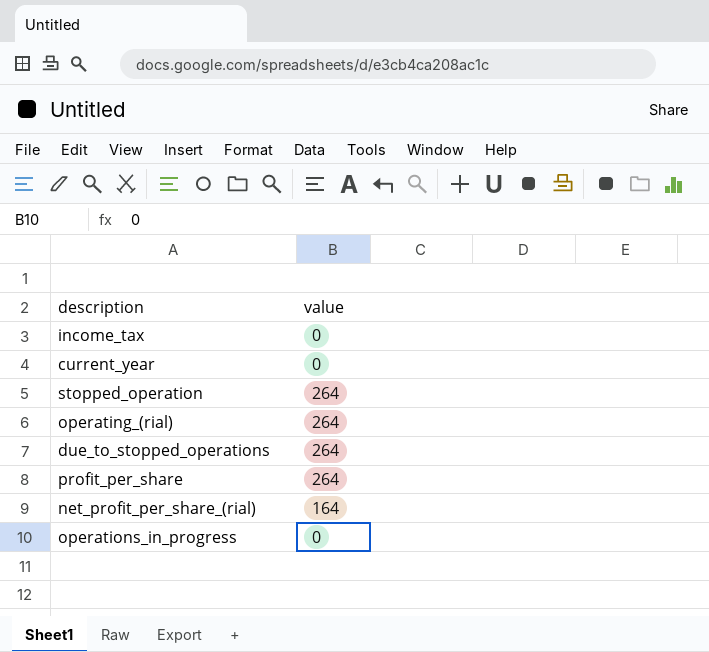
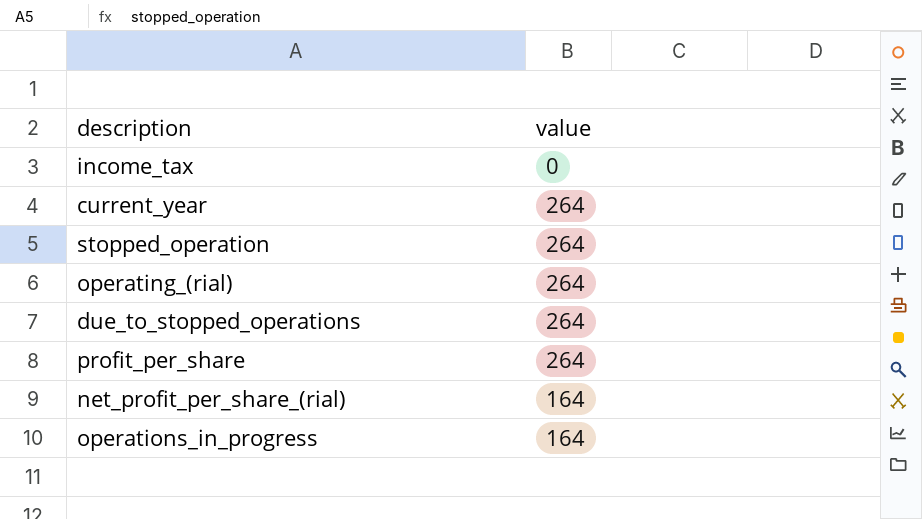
current_year | value: 0 -> 264
operations_in_progress | value: 0 -> 164

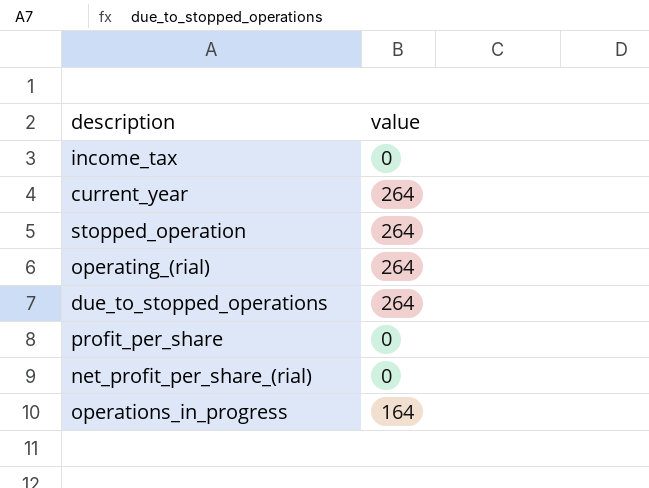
profit_per_share | value: 264 -> 0
net_profit_per_share_(rial) | value: 164 -> 0

